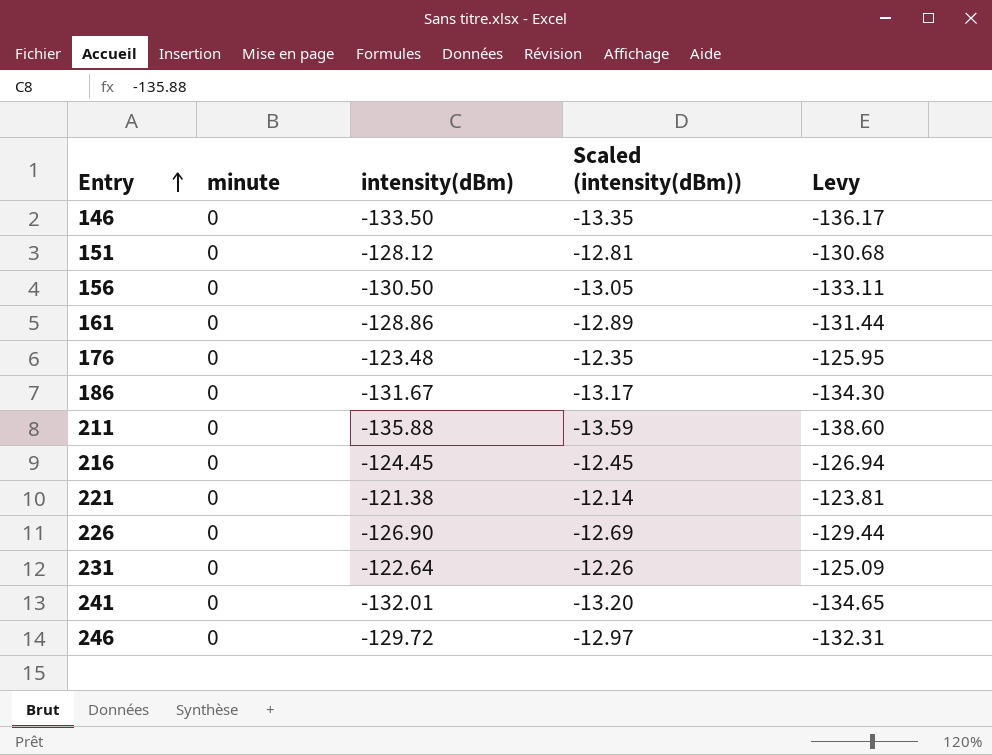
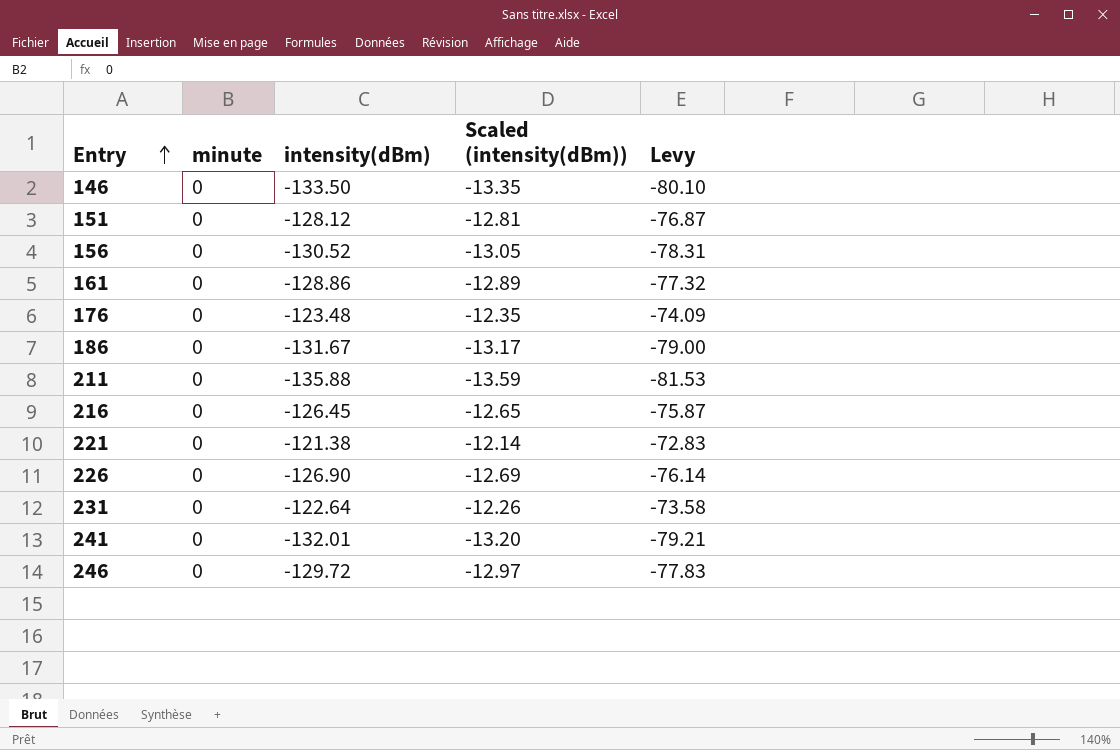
column Levy | formula: [intensity(dBm)] * 1.02 -> [intensity(dBm)] * 0.6
156 | intensity(dBm): -130.50 -> -130.52
216 | intensity(dBm): -124.45 -> -126.45
216 | Scaled (intensity(dBm)): -12.45 -> -12.65

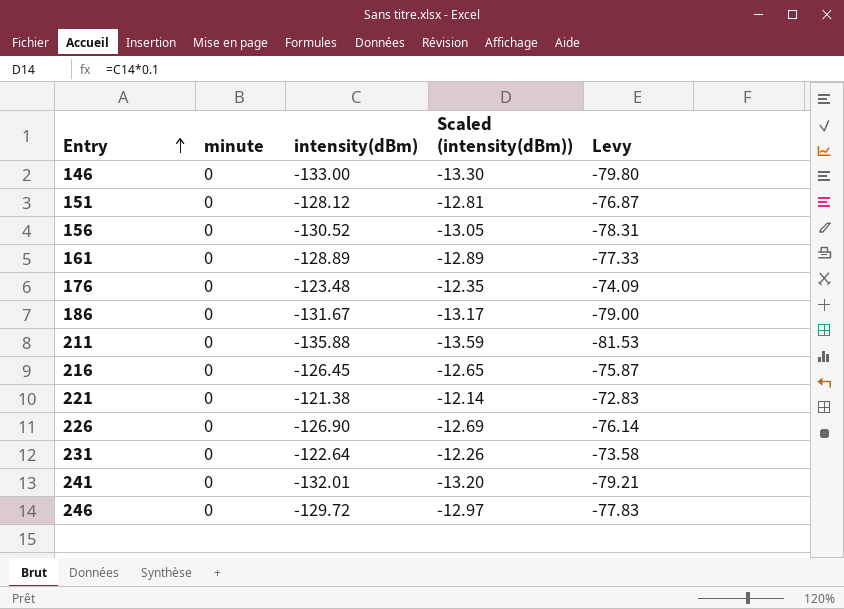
146 | intensity(dBm): -133.50 -> -133.00
146 | Scaled (intensity(dBm)): -13.35 -> -13.30
146 | Levy: -80.10 -> -79.80
161 | intensity(dBm): -128.86 -> -128.89
161 | Levy: -77.32 -> -77.33

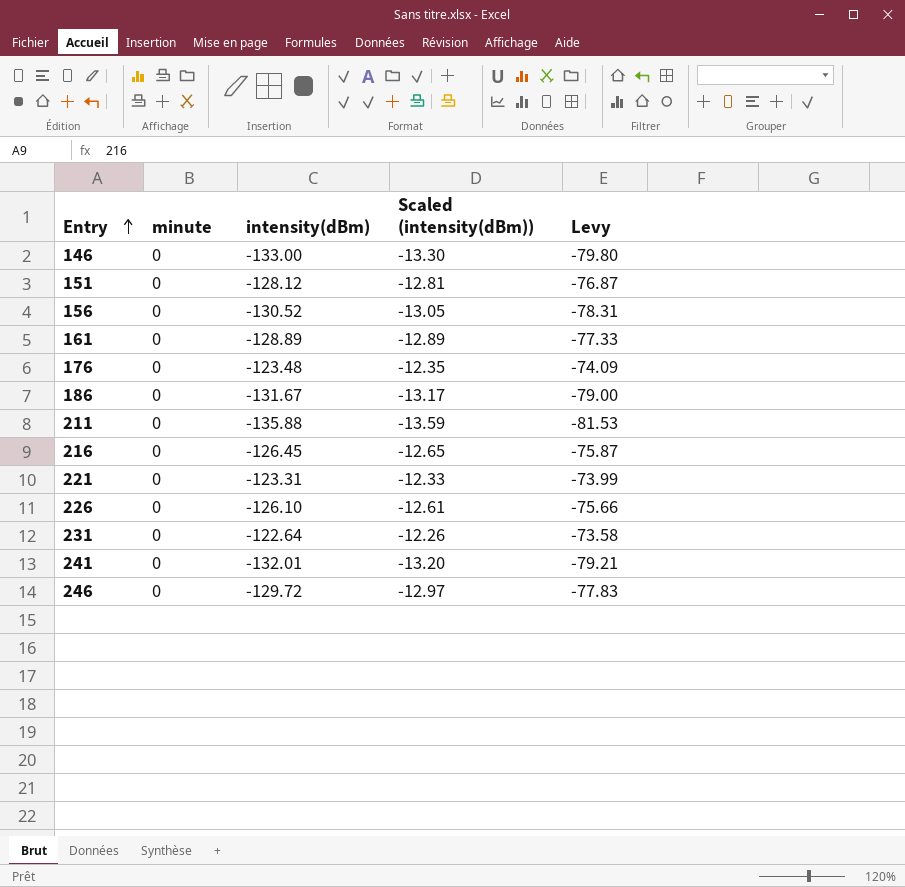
221 | intensity(dBm): -121.38 -> -123.31
221 | Scaled (intensity(dBm)): -12.14 -> -12.33
221 | Levy: -72.83 -> -73.99
226 | intensity(dBm): -126.90 -> -126.10
226 | Scaled (intensity(dBm)): -12.69 -> -12.61
226 | Levy: -76.14 -> -75.66

